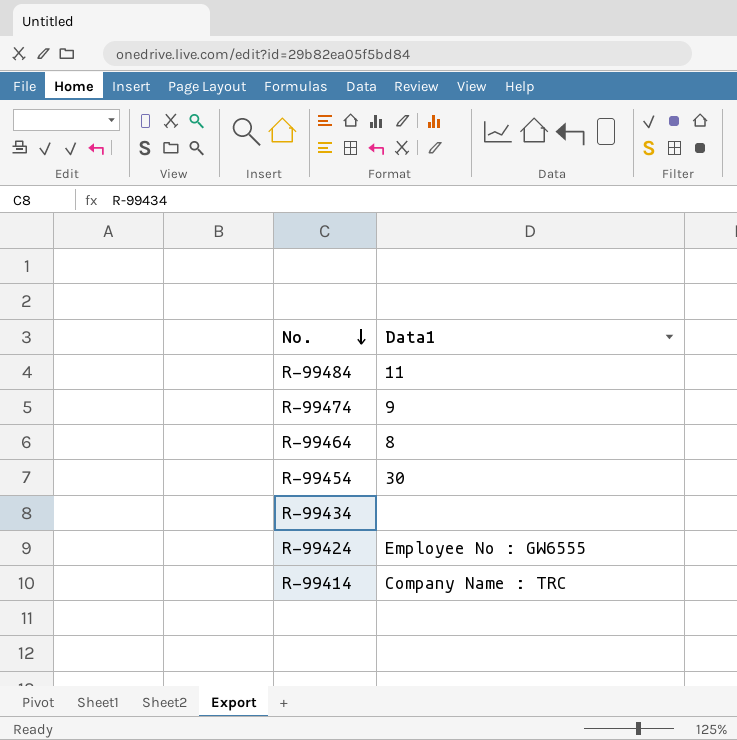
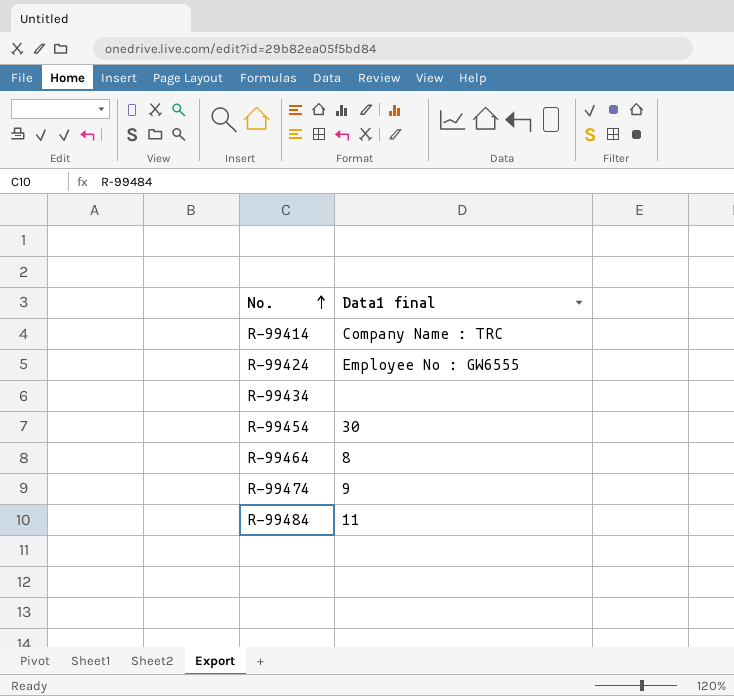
row order: No. descending -> No. ascending
column name: Data1 -> Data1 final

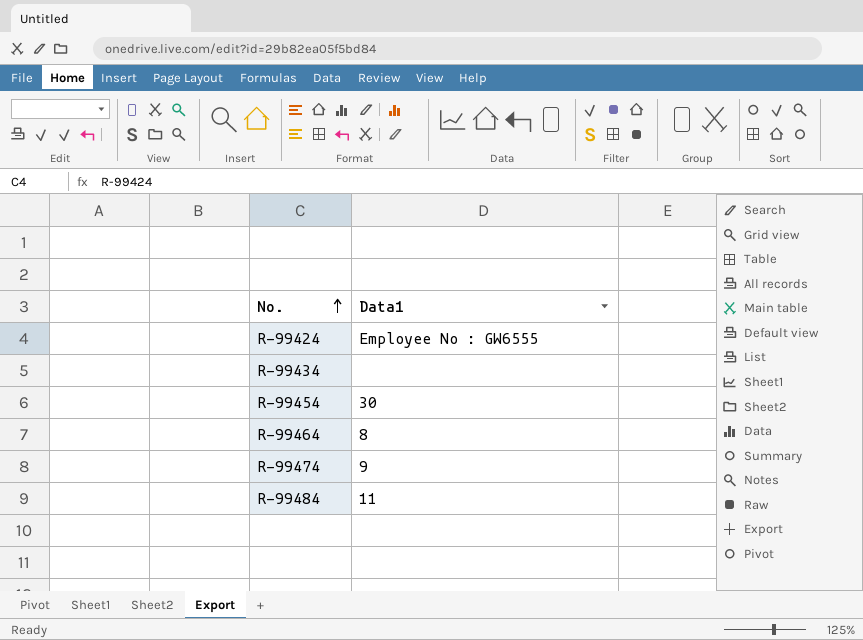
column name: Data1 final -> Data1
row R-99414: Company Name : TRC -> none

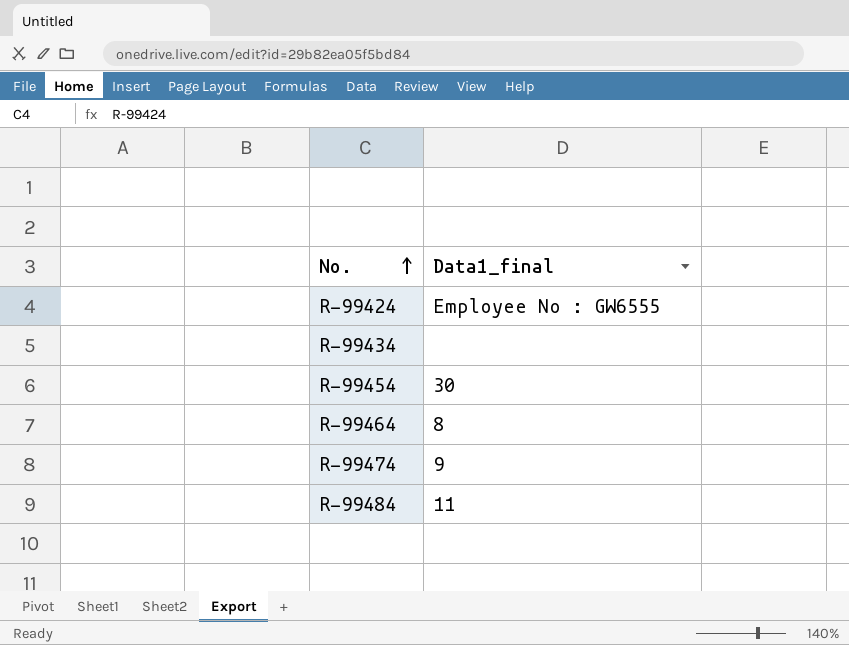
column name: Data1 -> Data1_final

